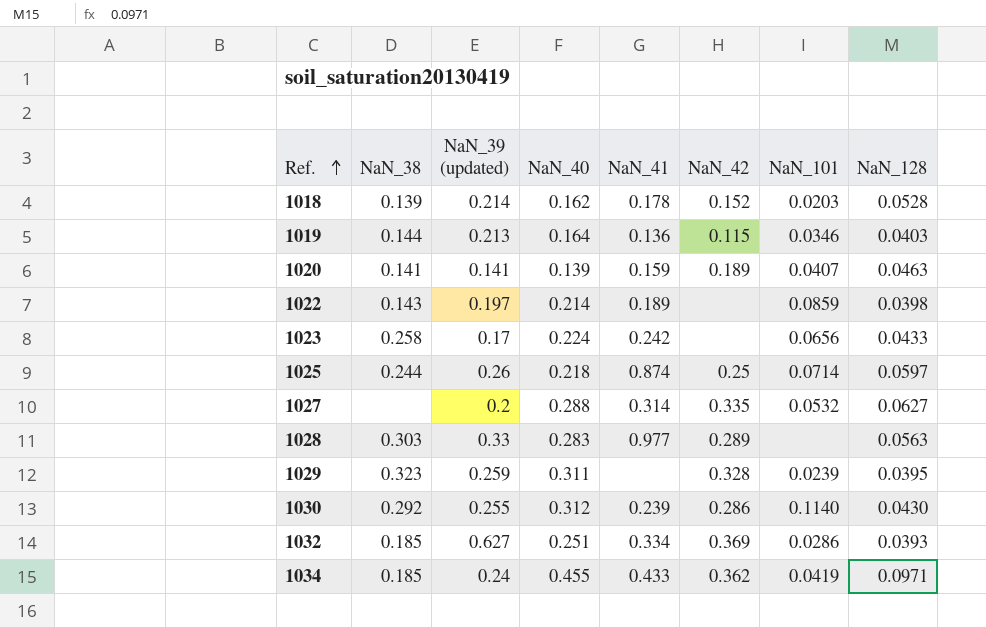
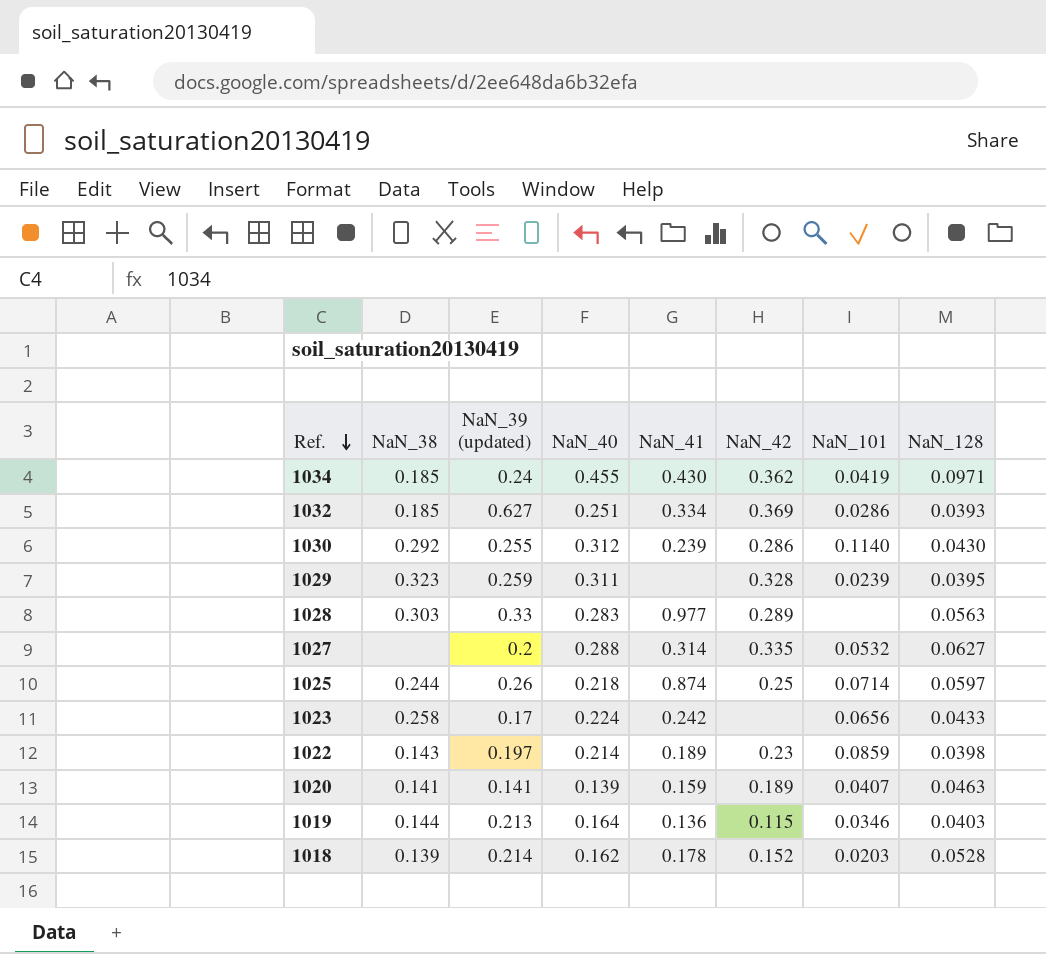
row order: Ref. ascending -> Ref. descending
1034 | NaN_41: 0.433 -> 0.430
1022 | NaN_42: none -> 0.23

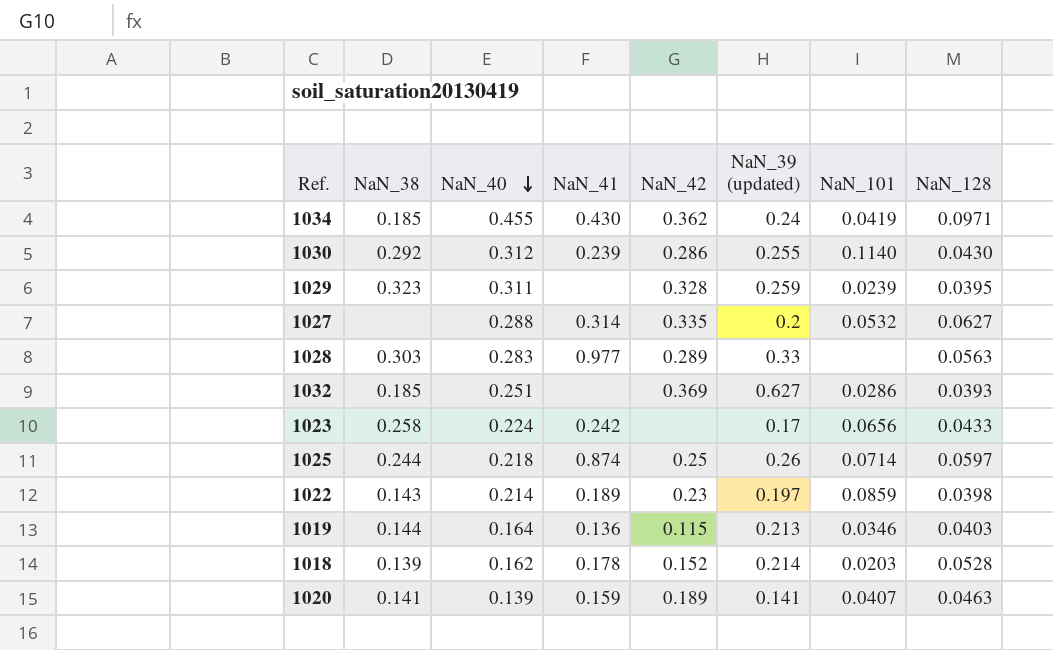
row order: Ref. descending -> NaN_40 descending
column NaN_39 (updated) | position: 3 -> 6
1032 | NaN_41: 0.334 -> none

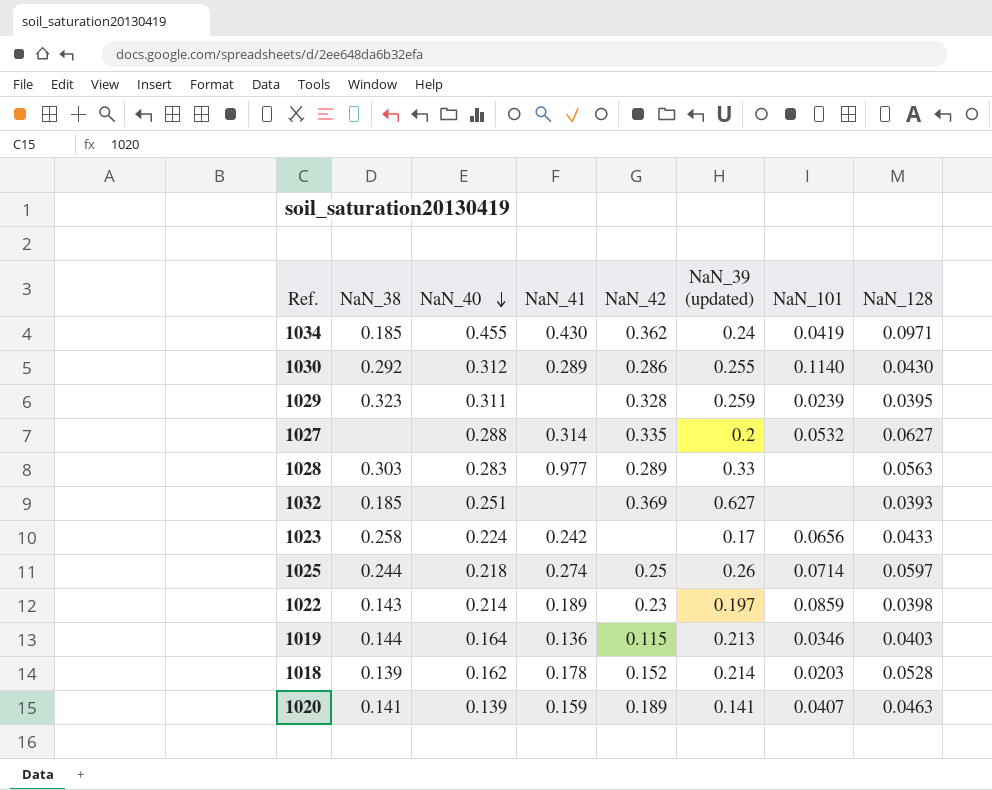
1030 | NaN_41: 0.239 -> 0.289
1032 | NaN_101: 0.0286 -> none
1025 | NaN_41: 0.874 -> 0.274

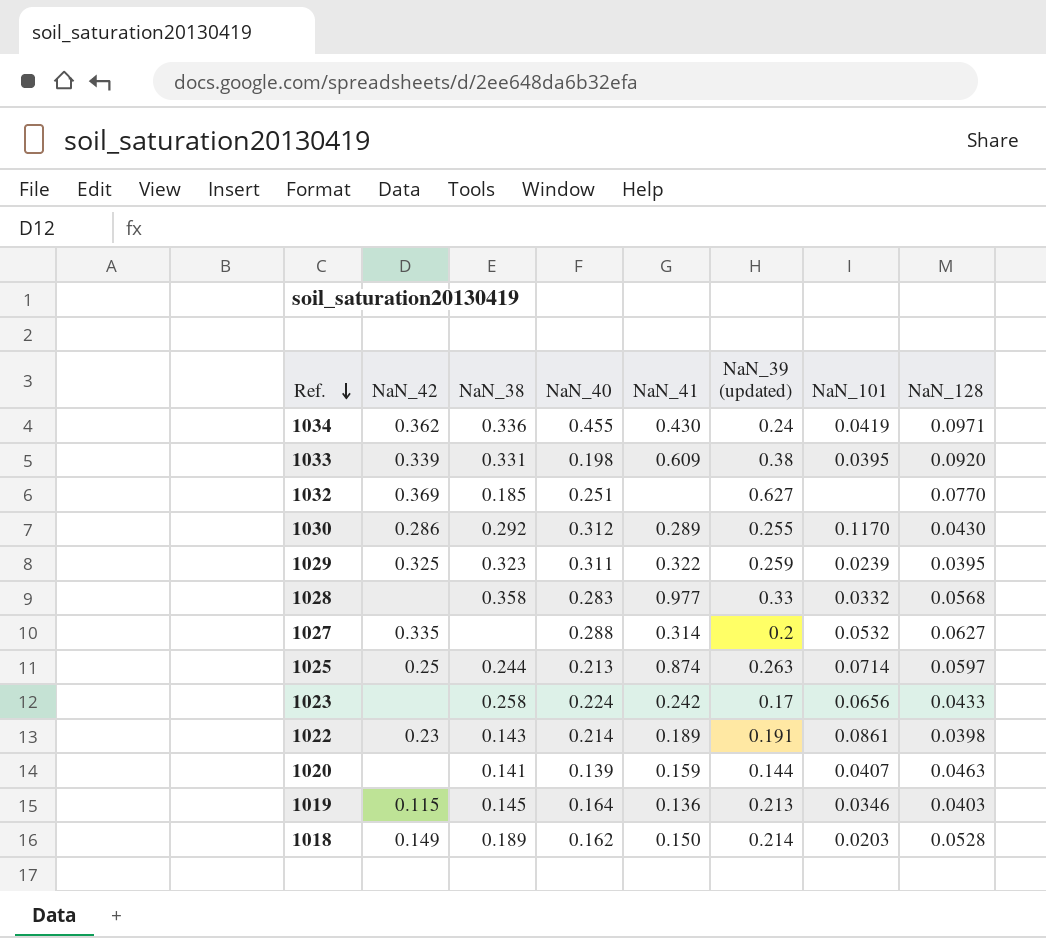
row order: NaN_40 descending -> Ref. descending
column NaN_42 | position: 5 -> 2
1034 | NaN_38: 0.185 -> 0.336
row 1033: none -> 0.339 | 0.331 | 0.198 | 0.609 | 0.38 | 0.0395 | 0.0920
1032 | NaN_128: 0.0393 -> 0.0770
1030 | NaN_101: 0.1140 -> 0.1170
1029 | NaN_42: 0.328 -> 0.325
1029 | NaN_41: none -> 0.322
1028 | NaN_42: 0.289 -> none
1028 | NaN_38: 0.303 -> 0.358
1028 | NaN_101: none -> 0.0332
1028 | NaN_128: 0.0563 -> 0.0568
1025 | NaN_40: 0.218 -> 0.213
1025 | NaN_41: 0.274 -> 0.874
1025 | NaN_39 (updated): 0.26 -> 0.263
1022 | NaN_39 (updated): 0.197 -> 0.191
1022 | NaN_101: 0.0859 -> 0.0861
1020 | NaN_42: 0.189 -> none
1020 | NaN_39 (updated): 0.141 -> 0.144
1019 | NaN_38: 0.144 -> 0.145
1018 | NaN_42: 0.152 -> 0.149
1018 | NaN_38: 0.139 -> 0.189
1018 | NaN_41: 0.178 -> 0.150

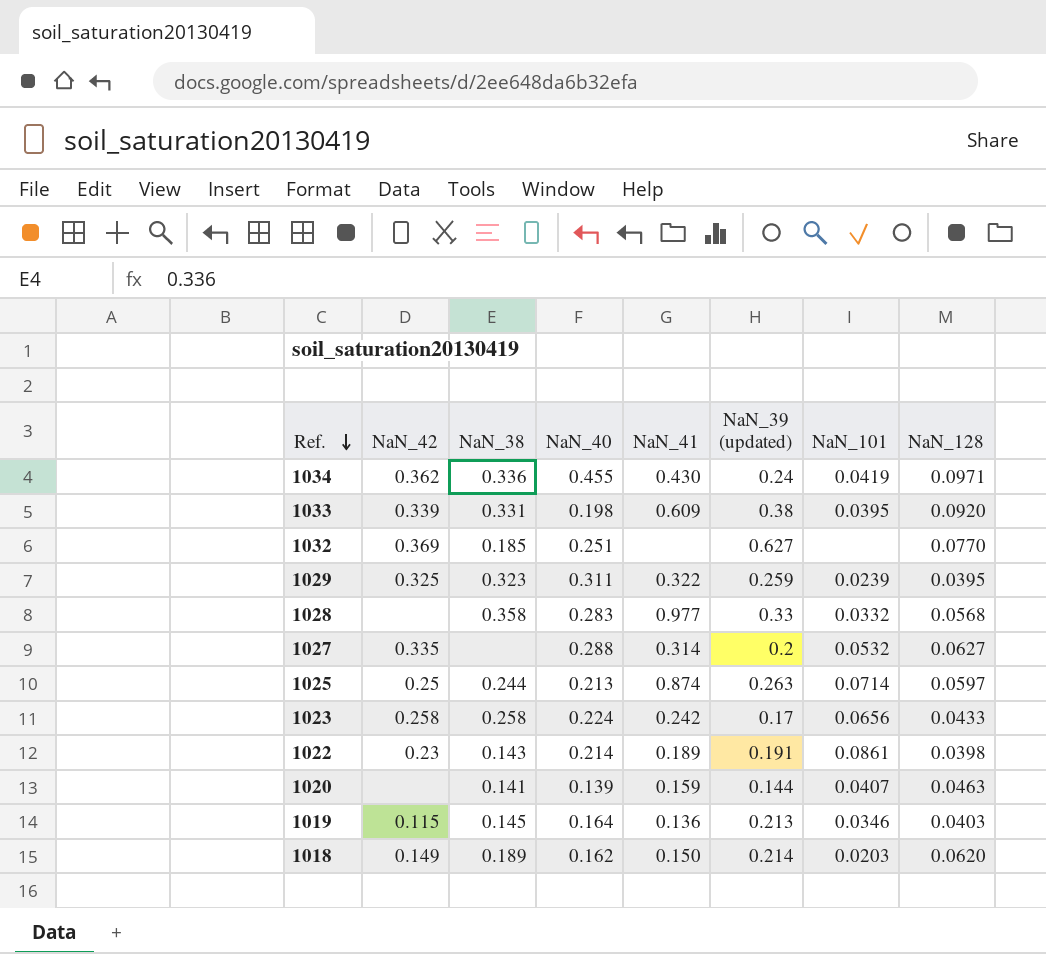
row 1030: 0.286 | 0.292 | 0.312 | 0.289 | 0.255 | 0.1170 | 0.0430 -> none
1023 | NaN_42: none -> 0.258
1018 | NaN_128: 0.0528 -> 0.0620

